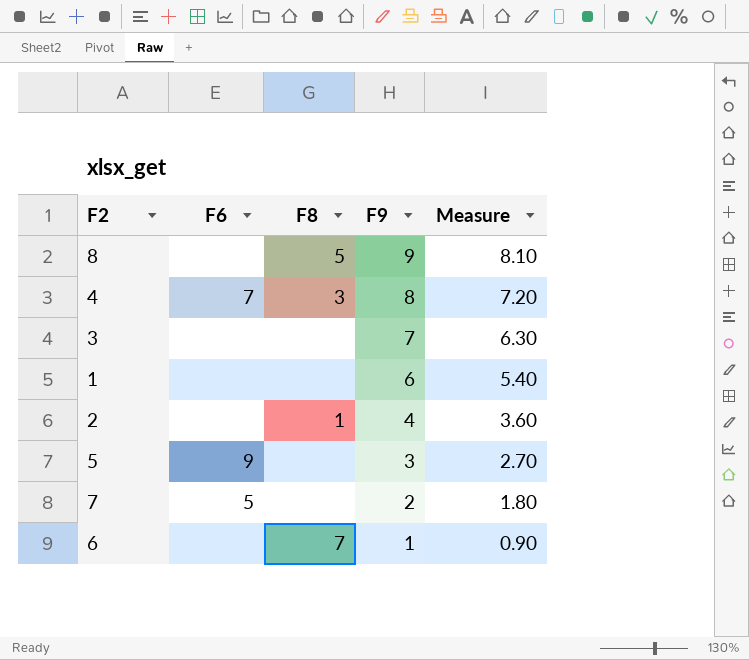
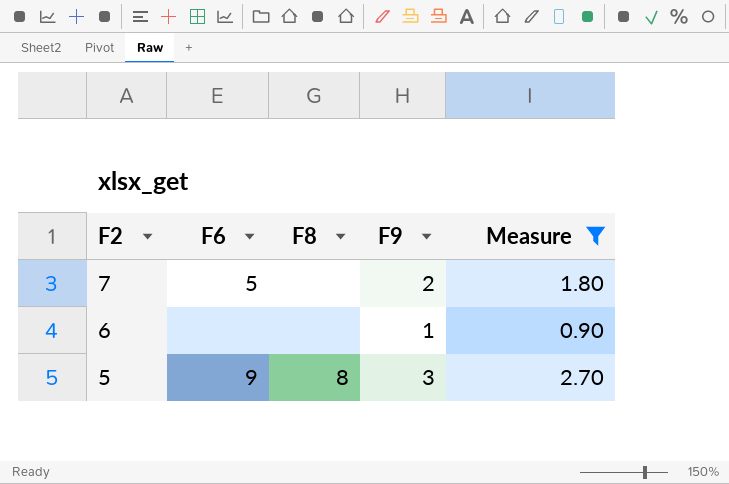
filter: none -> Measure <= 2.70
row order: F9 descending -> F2 descending
6 | F8: 7 -> none
5 | F8: none -> 8

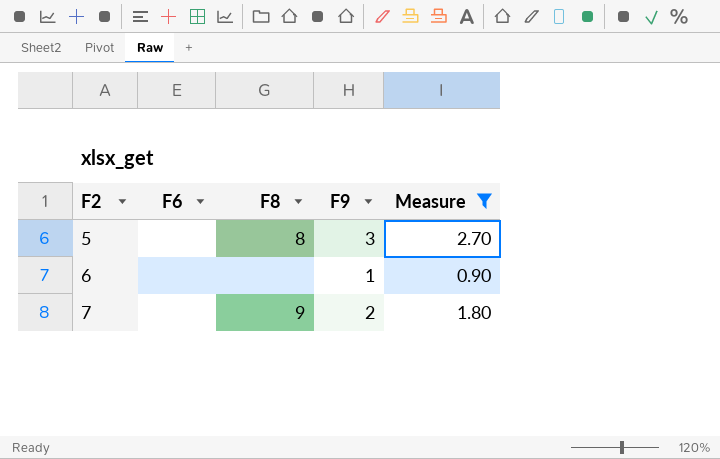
row order: F2 descending -> F2 ascending
5 | F6: 9 -> none
7 | F6: 5 -> none
7 | F8: none -> 9

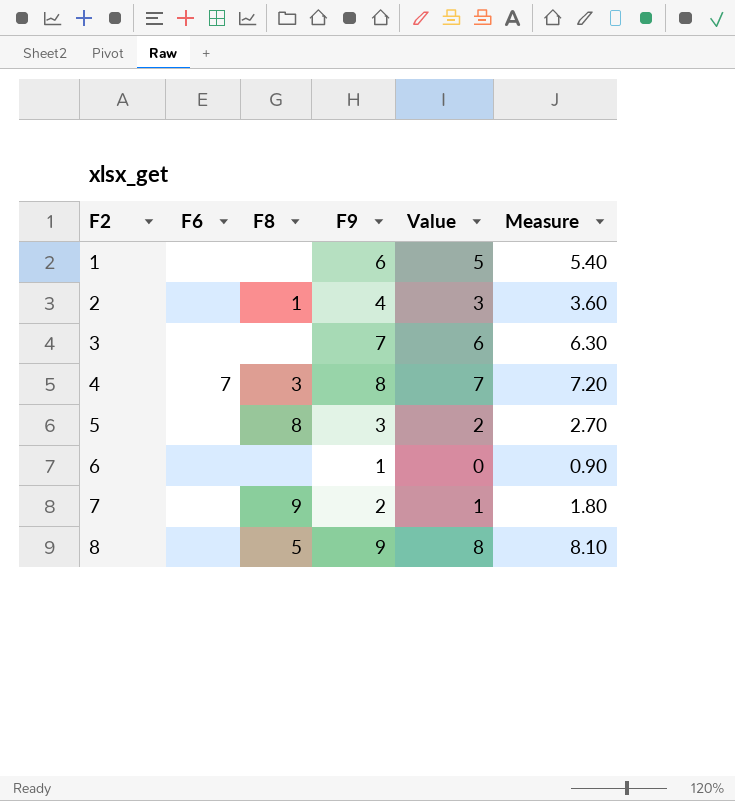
filter: Measure <= 2.70 -> none
column Value | formula: none -> [F9] - 1

